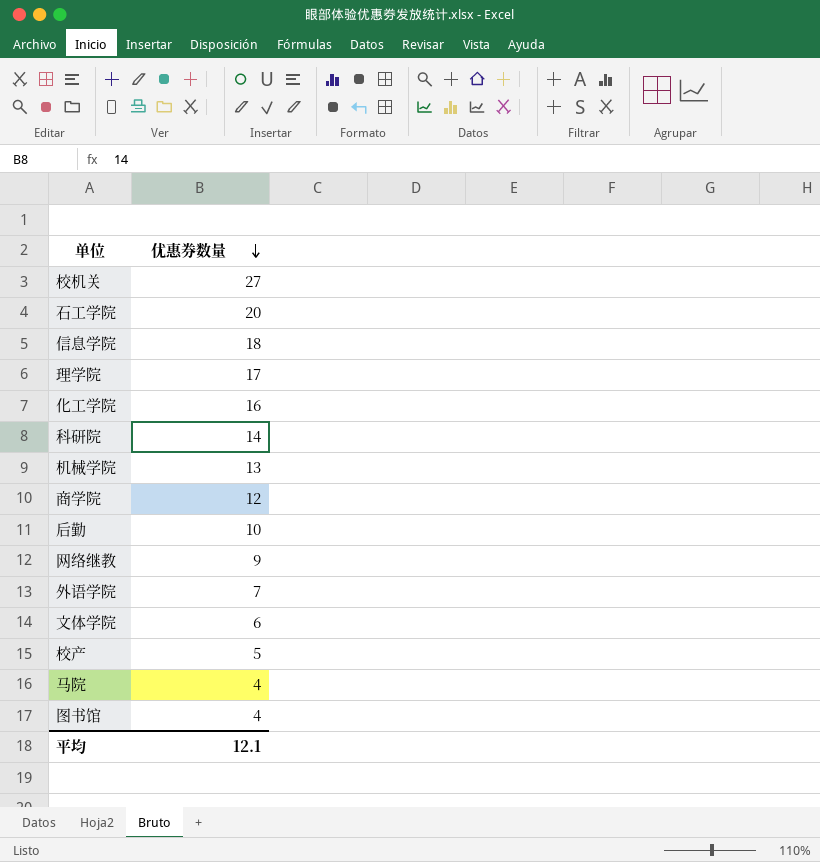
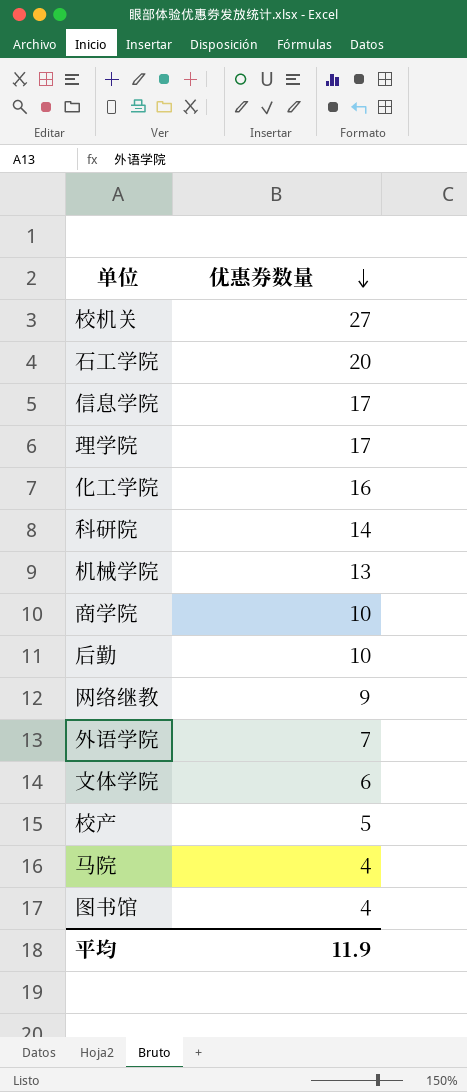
信息学院 | 优惠券数量: 18 -> 17
商学院 | 优惠券数量: 12 -> 10
平均 | 优惠券数量: 12.1 -> 11.9

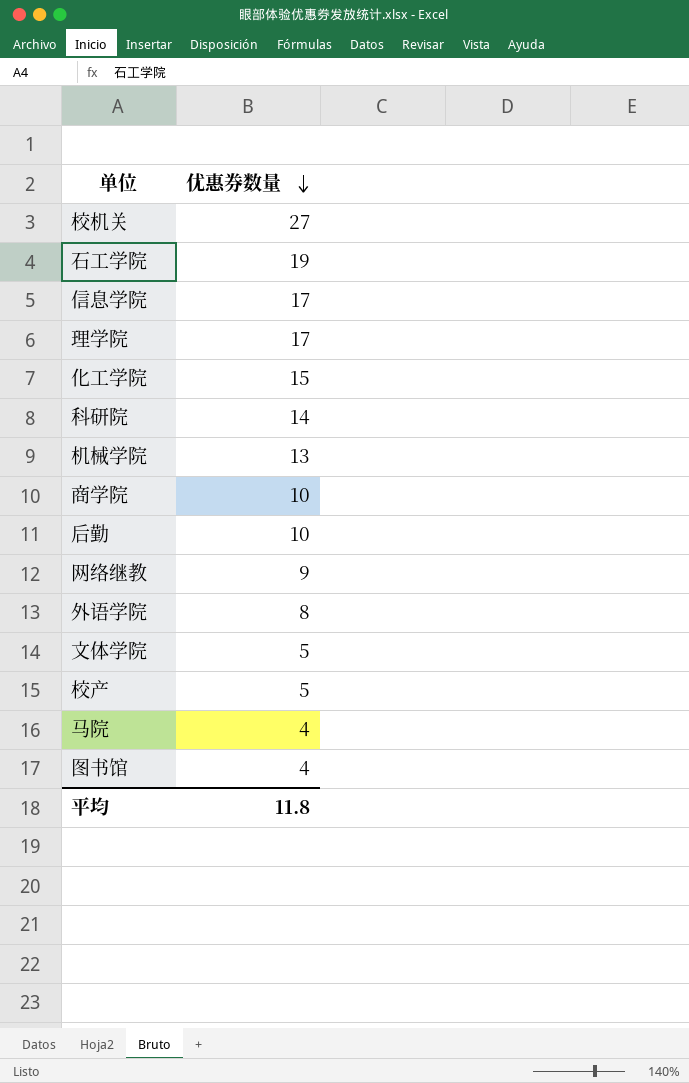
石工学院 | 优惠券数量: 20 -> 19
化工学院 | 优惠券数量: 16 -> 15
外语学院 | 优惠券数量: 7 -> 8
文体学院 | 优惠券数量: 6 -> 5
平均 | 优惠券数量: 11.9 -> 11.8

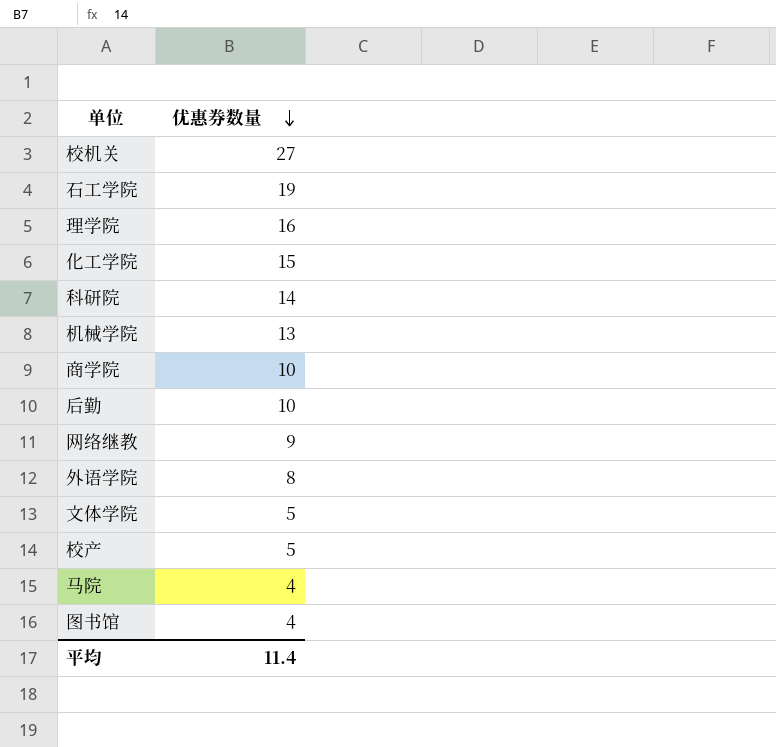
row 信息学院: 17 -> none
理学院 | 优惠券数量: 17 -> 16
平均 | 优惠券数量: 11.8 -> 11.4

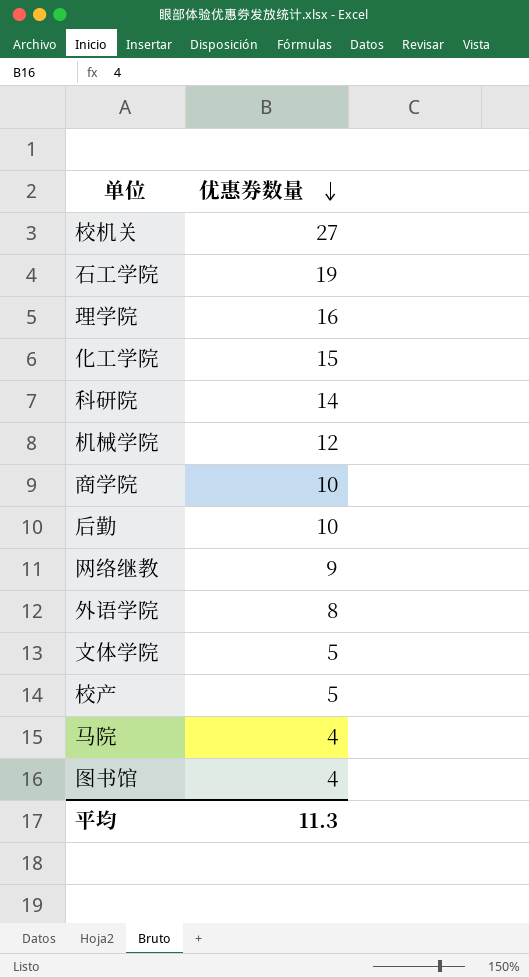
机械学院 | 优惠券数量: 13 -> 12
平均 | 优惠券数量: 11.4 -> 11.3

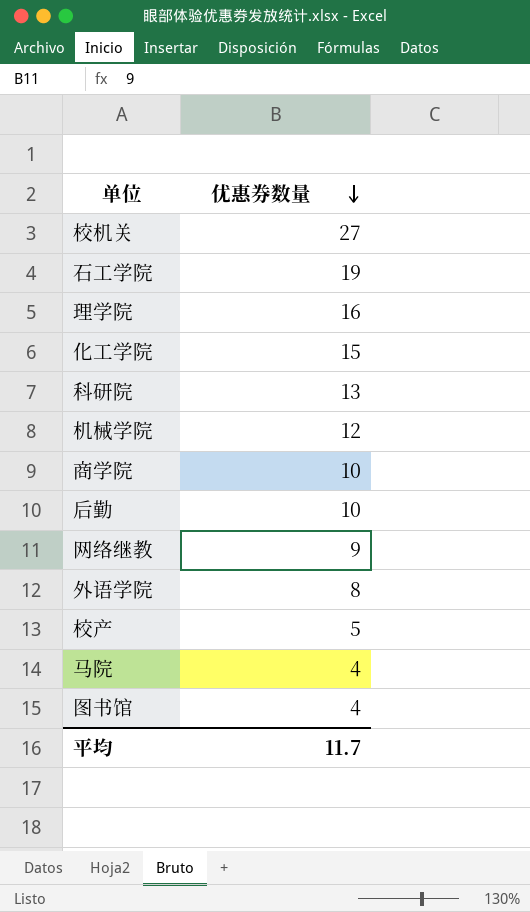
row 文体学院: 5 -> none
科研院 | 优惠券数量: 14 -> 13
平均 | 优惠券数量: 11.3 -> 11.7

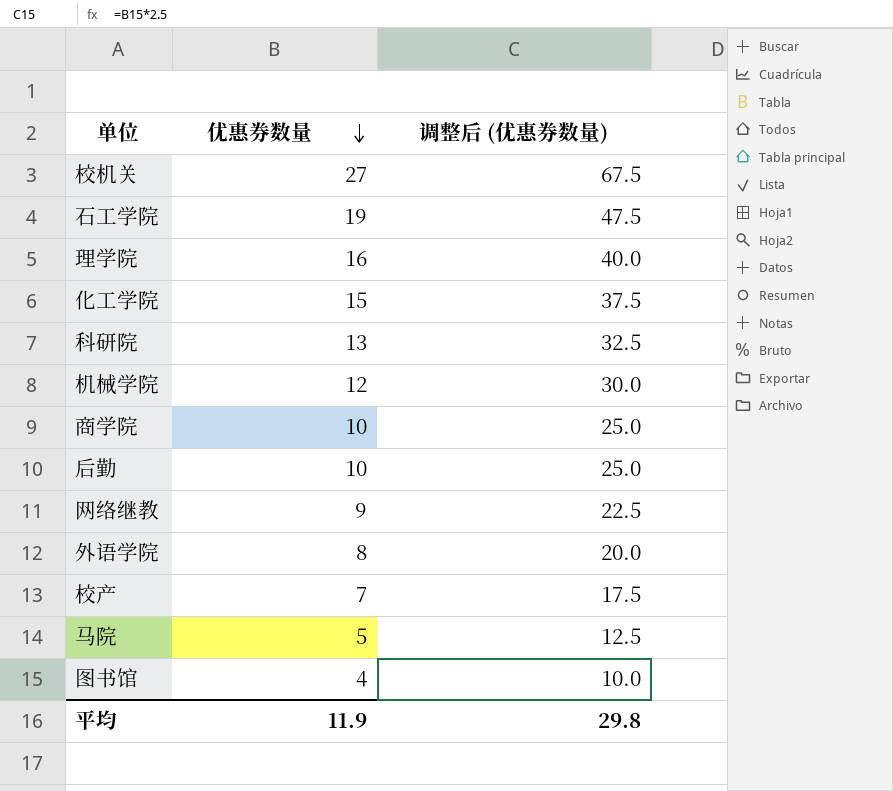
column 调整后 (优惠券数量) | formula: none -> [优惠券数量] * 2.5
校产 | 优惠券数量: 5 -> 7
马院 | 优惠券数量: 4 -> 5
平均 | 优惠券数量: 11.7 -> 11.9

